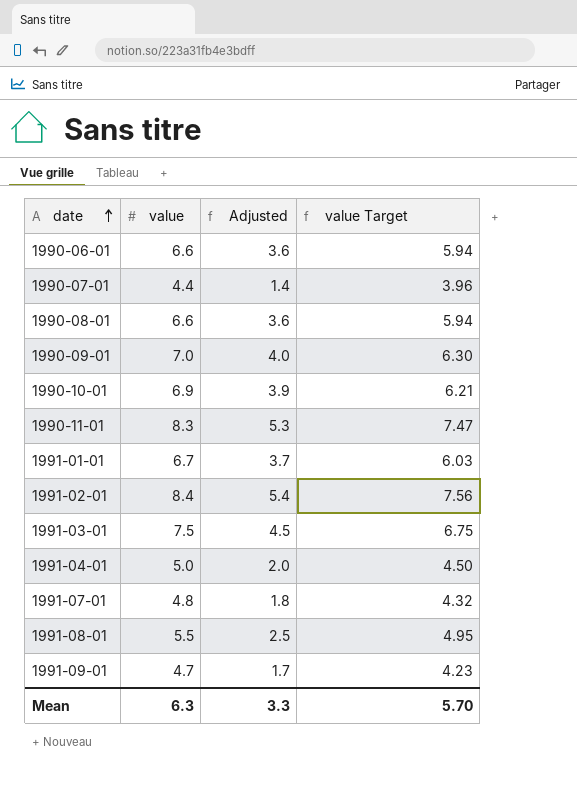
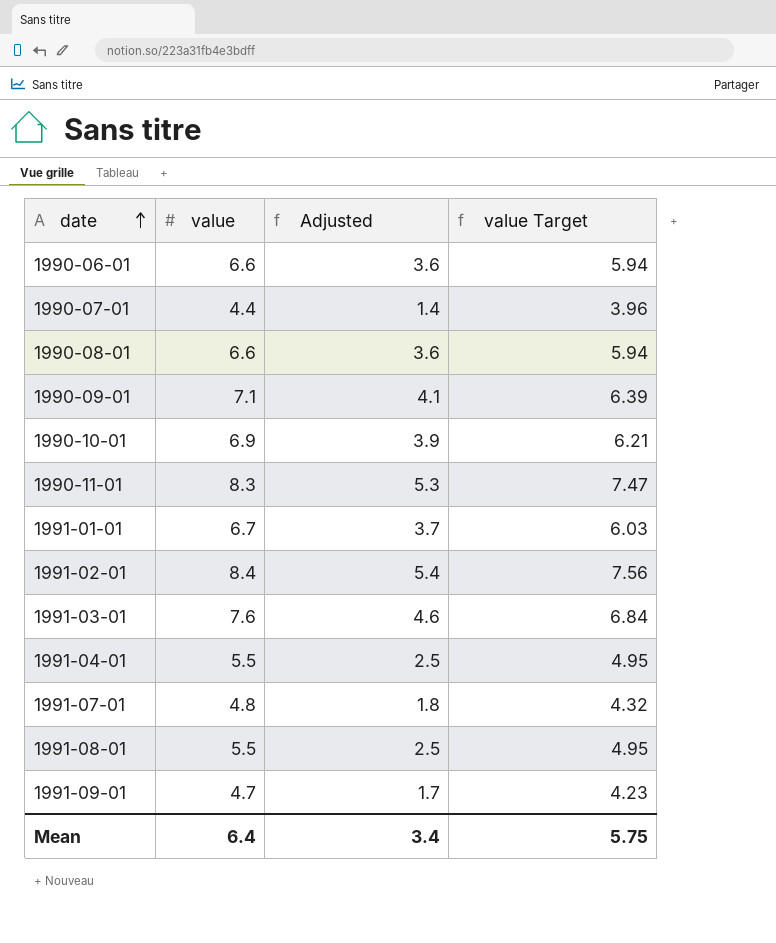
1990-09-01 | value: 7.0 -> 7.1
1990-09-01 | Adjusted: 4.0 -> 4.1
1990-09-01 | value Target: 6.30 -> 6.39
1991-03-01 | value: 7.5 -> 7.6
1991-03-01 | Adjusted: 4.5 -> 4.6
1991-03-01 | value Target: 6.75 -> 6.84
1991-04-01 | value: 5.0 -> 5.5
1991-04-01 | Adjusted: 2.0 -> 2.5
1991-04-01 | value Target: 4.50 -> 4.95
Mean | value: 6.3 -> 6.4
Mean | Adjusted: 3.3 -> 3.4
Mean | value Target: 5.70 -> 5.75

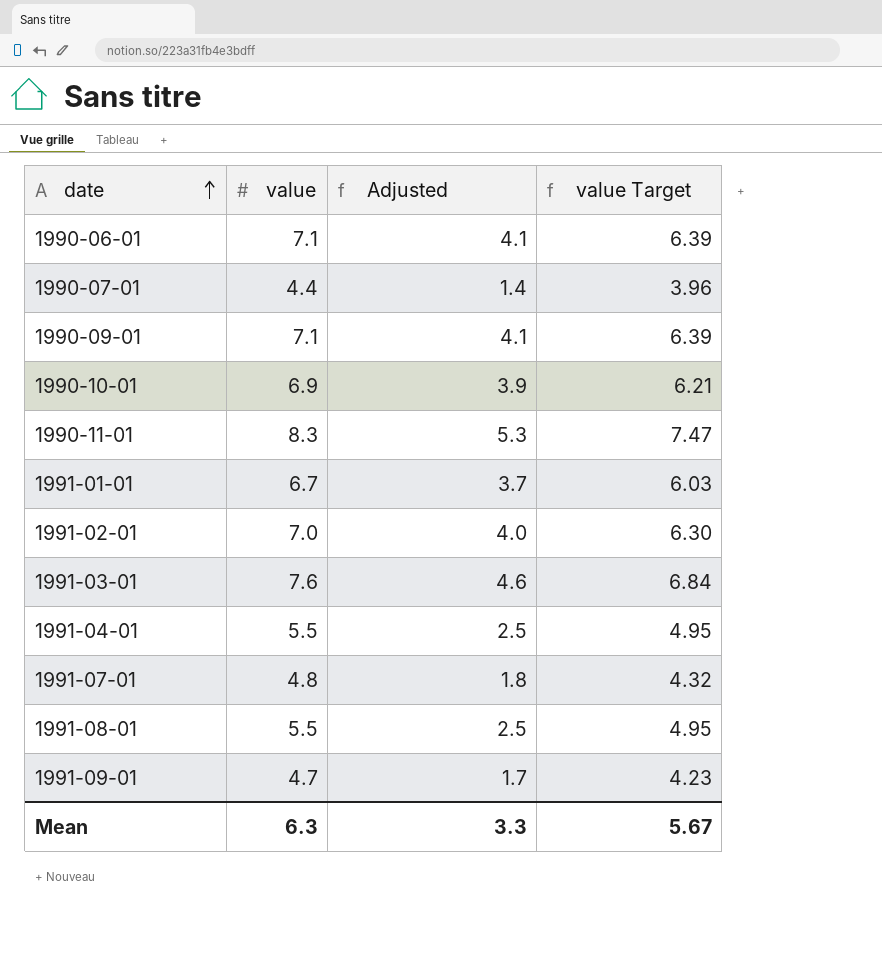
row 1990-08-01: 6.6 | 3.6 | 5.94 -> none
1990-06-01 | value: 6.6 -> 7.1
1990-06-01 | Adjusted: 3.6 -> 4.1
1990-06-01 | value Target: 5.94 -> 6.39
1991-02-01 | value: 8.4 -> 7.0
1991-02-01 | Adjusted: 5.4 -> 4.0
1991-02-01 | value Target: 7.56 -> 6.30
Mean | value: 6.4 -> 6.3
Mean | Adjusted: 3.4 -> 3.3
Mean | value Target: 5.75 -> 5.67

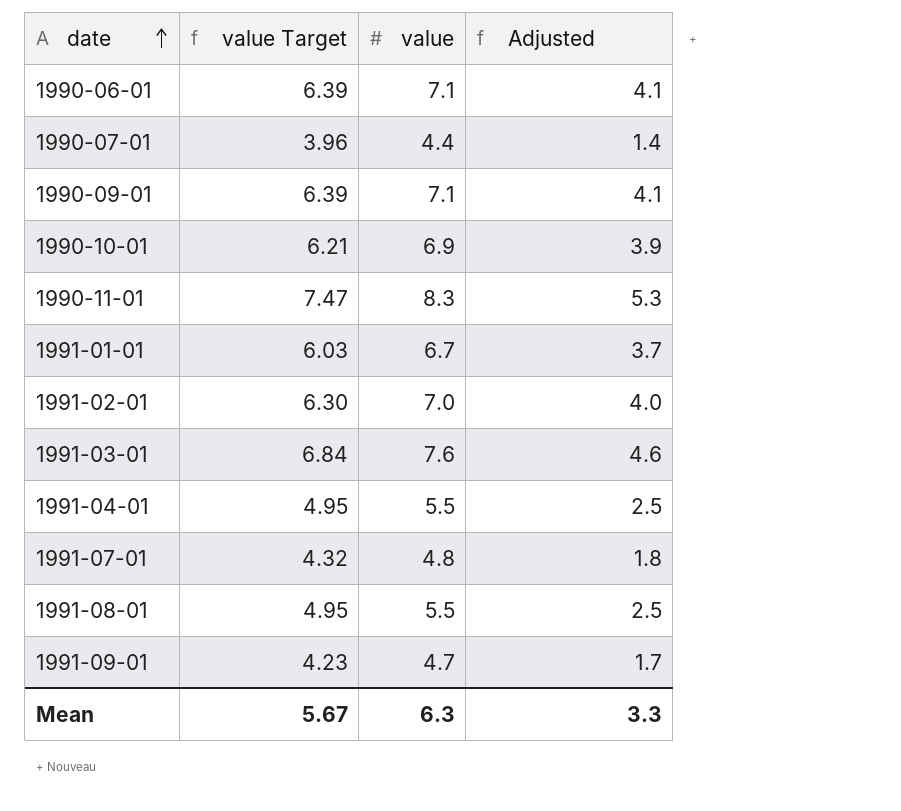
column value Target | position: 4 -> 2

